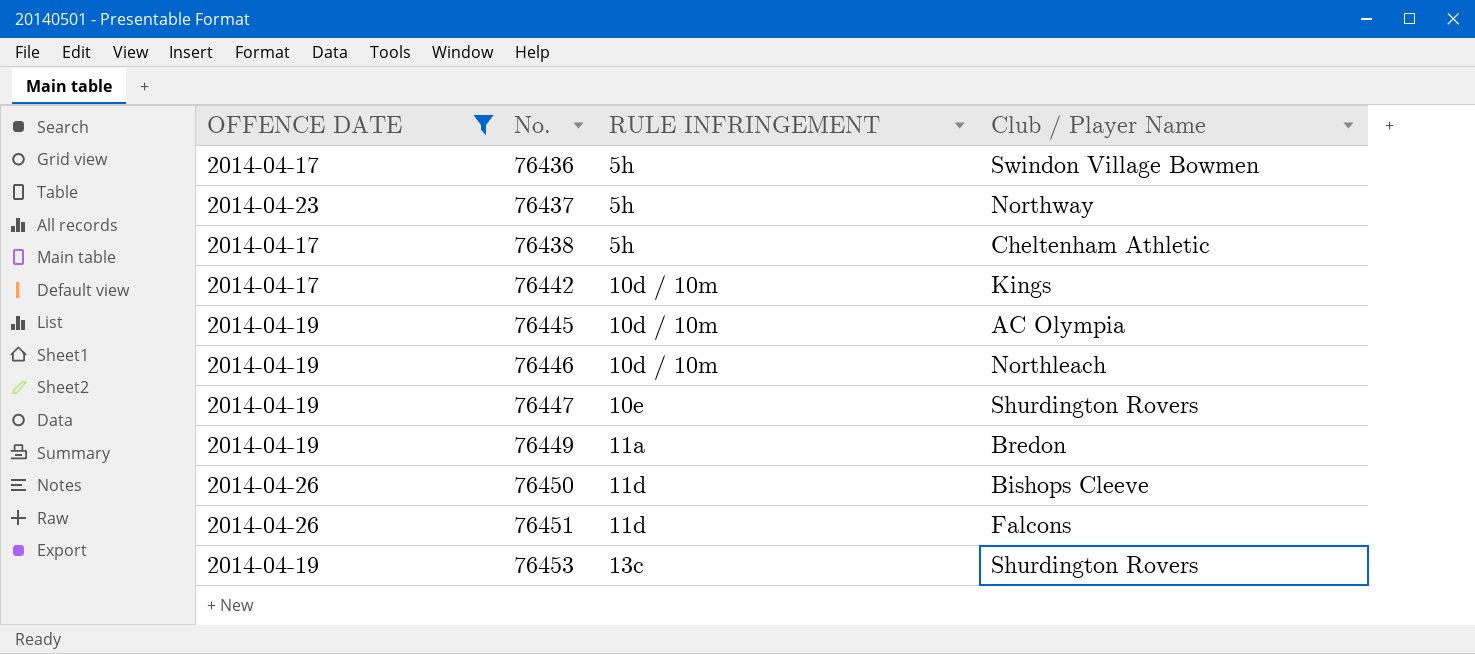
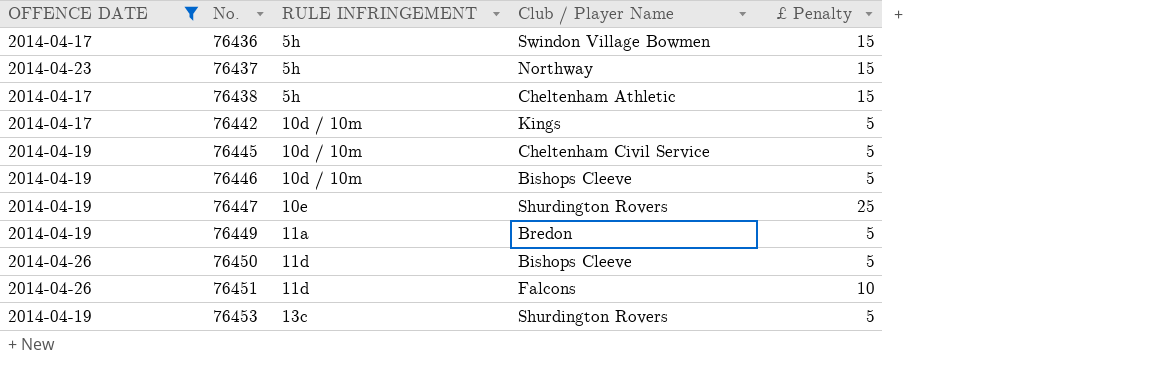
column £ Penalty | position: none -> 5
76445 | Club / Player Name: AC Olympia -> Cheltenham Civil Service
76446 | Club / Player Name: Northleach -> Bishops Cleeve

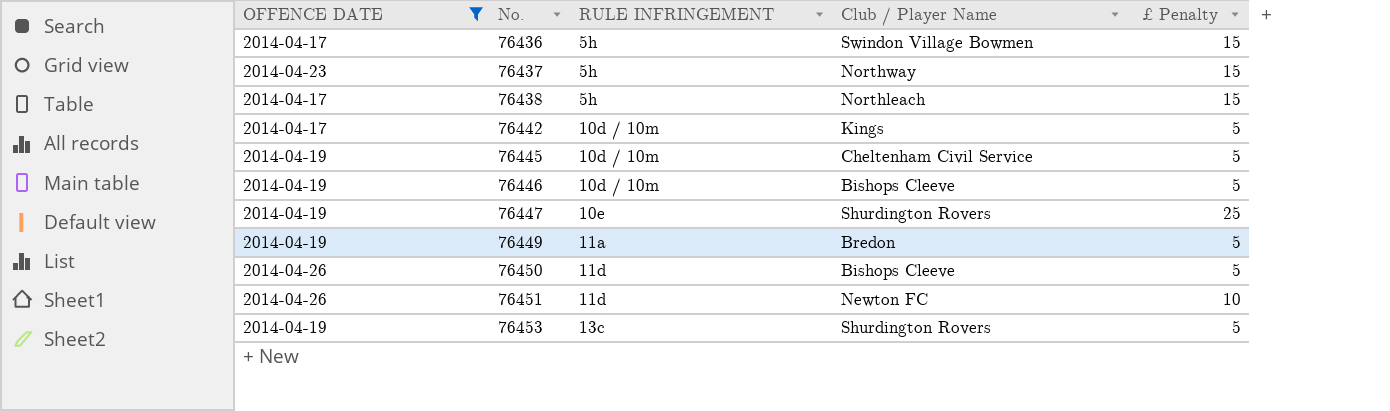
76438 | Club / Player Name: Cheltenham Athletic -> Northleach
76451 | Club / Player Name: Falcons -> Newton FC

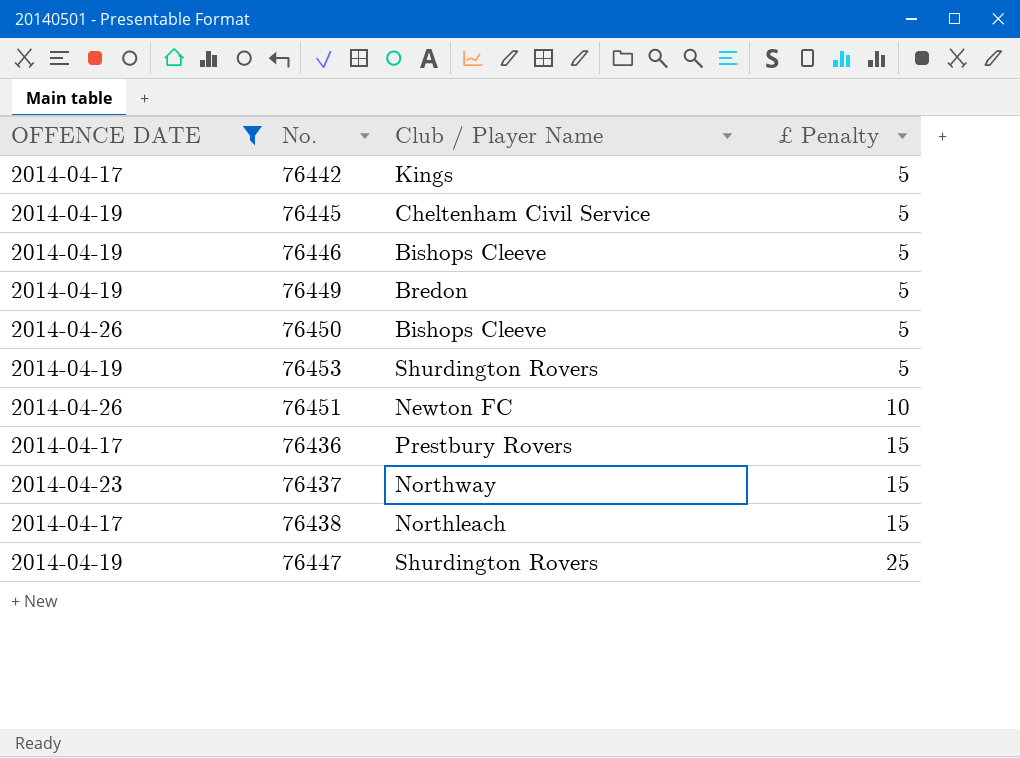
row order: No. ascending -> £ Penalty ascending
column RULE INFRINGEMENT | position: 3 -> none
76436 | Club / Player Name: Swindon Village Bowmen -> Prestbury Rovers

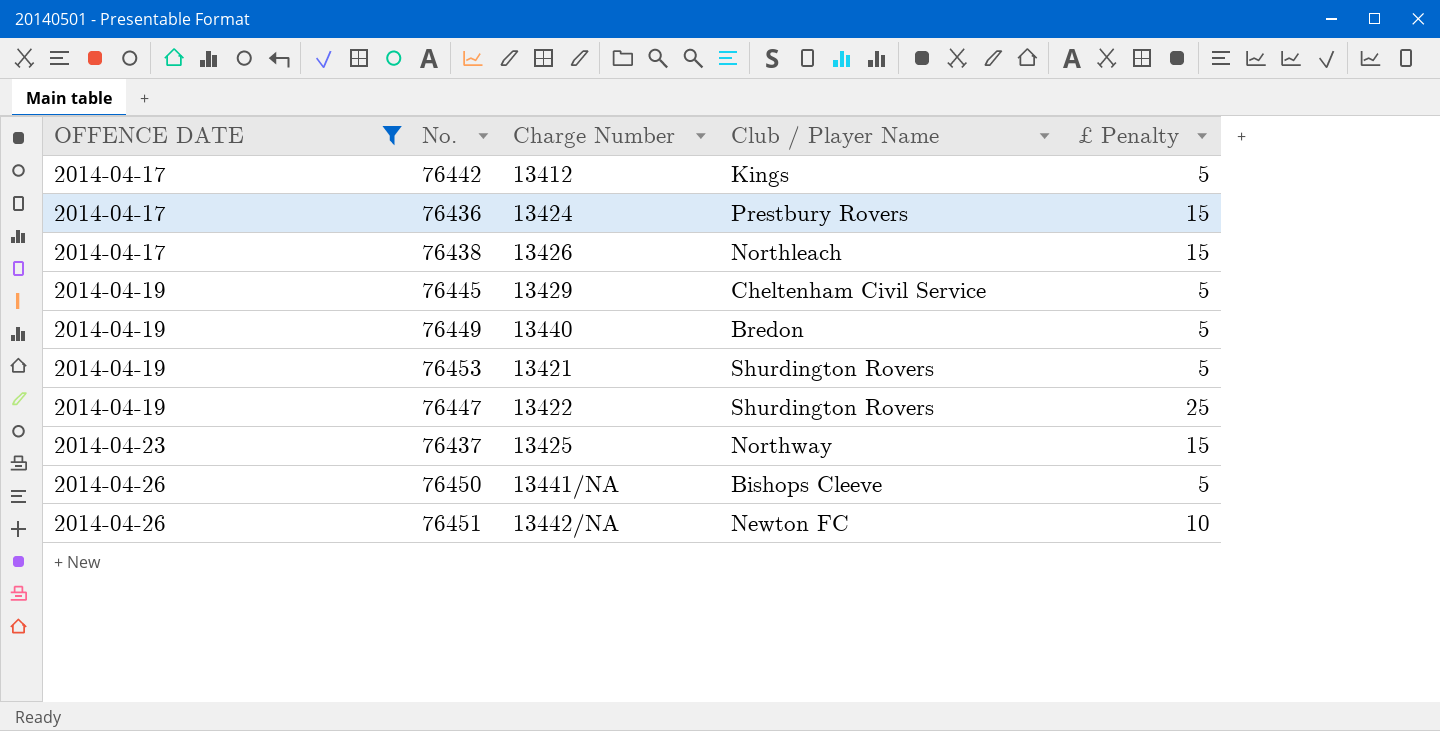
row order: £ Penalty ascending -> OFFENCE DATE ascending
column Charge Number | position: none -> 3
row 76446: 2014-04-19 | Bishops Cleeve | 5 -> none

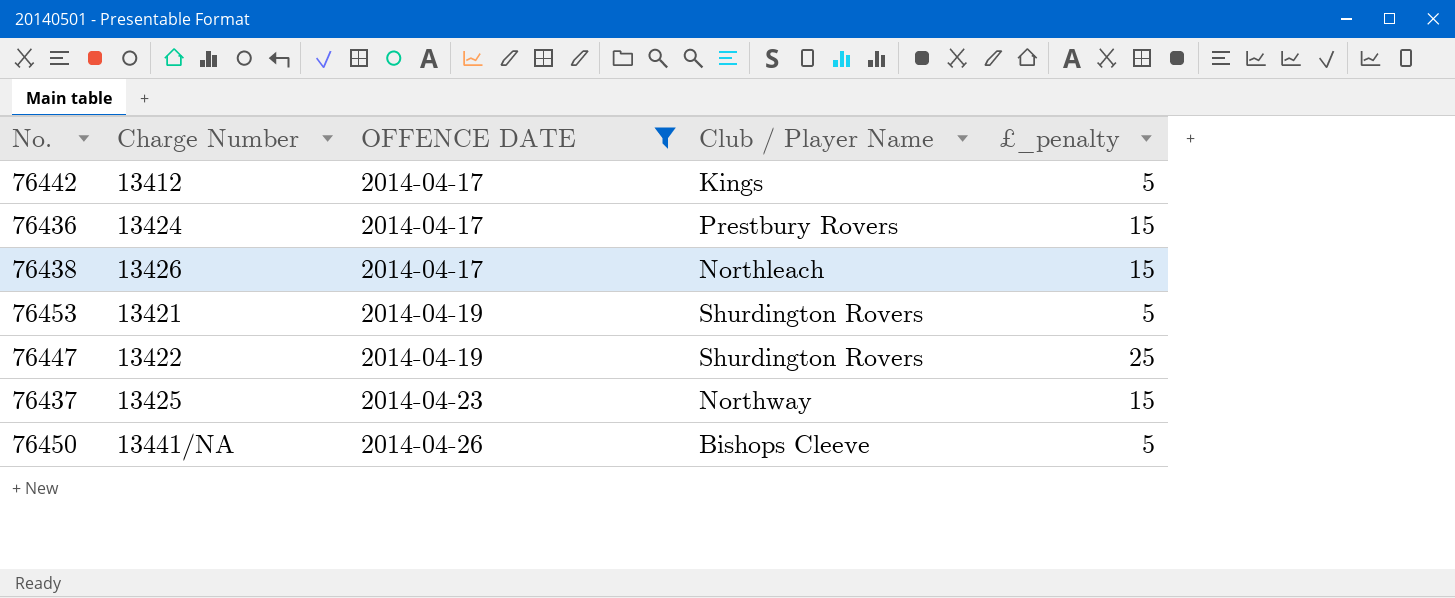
column OFFENCE DATE | position: 1 -> 3
column name: £ Penalty -> £_penalty
row 76445: 2014-04-19 | 13429 | Cheltenham Civil Service | 5 -> none
row 76449: 2014-04-19 | 13440 | Bredon | 5 -> none
row 76451: 2014-04-26 | 13442/NA | Newton FC | 10 -> none

